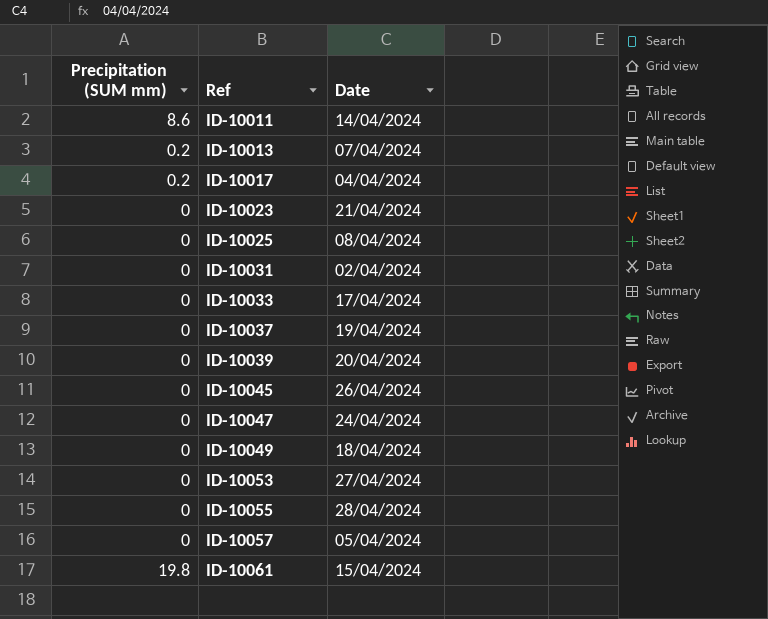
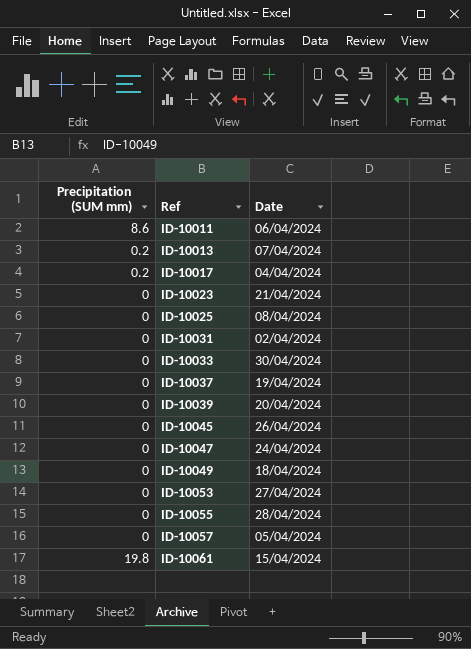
ID-10011 | Date: 14/04/2024 -> 06/04/2024
ID-10033 | Date: 17/04/2024 -> 30/04/2024

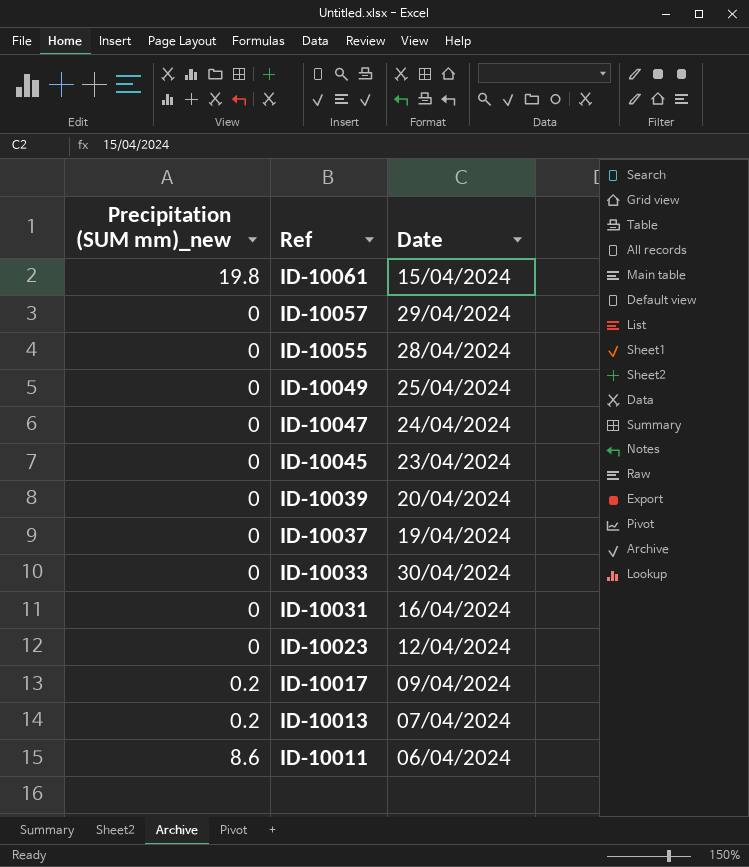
row order: Ref ascending -> Ref descending
column name: Precipitation (SUM mm) -> Precipitation (SUM mm)_new
row ID-10025: 0 | 08/04/2024 -> none
row ID-10053: 0 | 27/04/2024 -> none
ID-10057 | Date: 05/04/2024 -> 29/04/2024
ID-10049 | Date: 18/04/2024 -> 25/04/2024
ID-10045 | Date: 26/04/2024 -> 23/04/2024
ID-10031 | Date: 02/04/2024 -> 16/04/2024
ID-10023 | Date: 21/04/2024 -> 12/04/2024
ID-10017 | Date: 04/04/2024 -> 09/04/2024

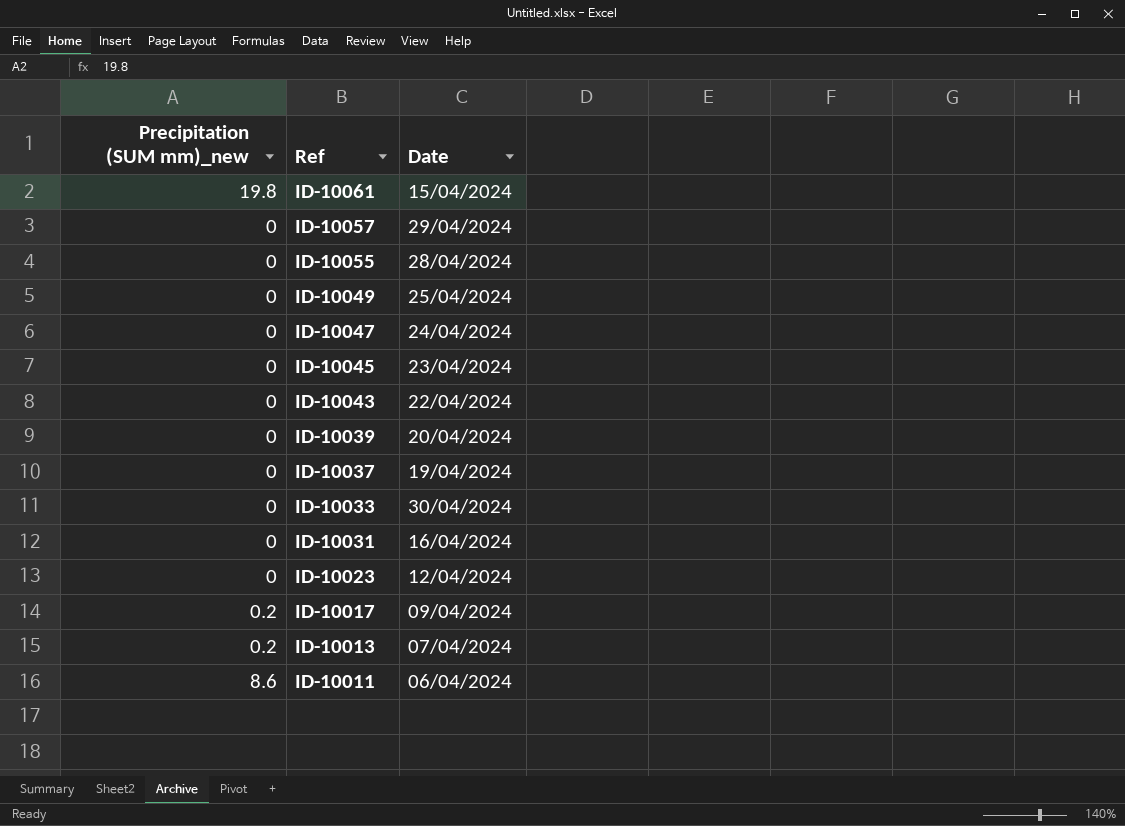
row ID-10043: none -> 0 | 22/04/2024

